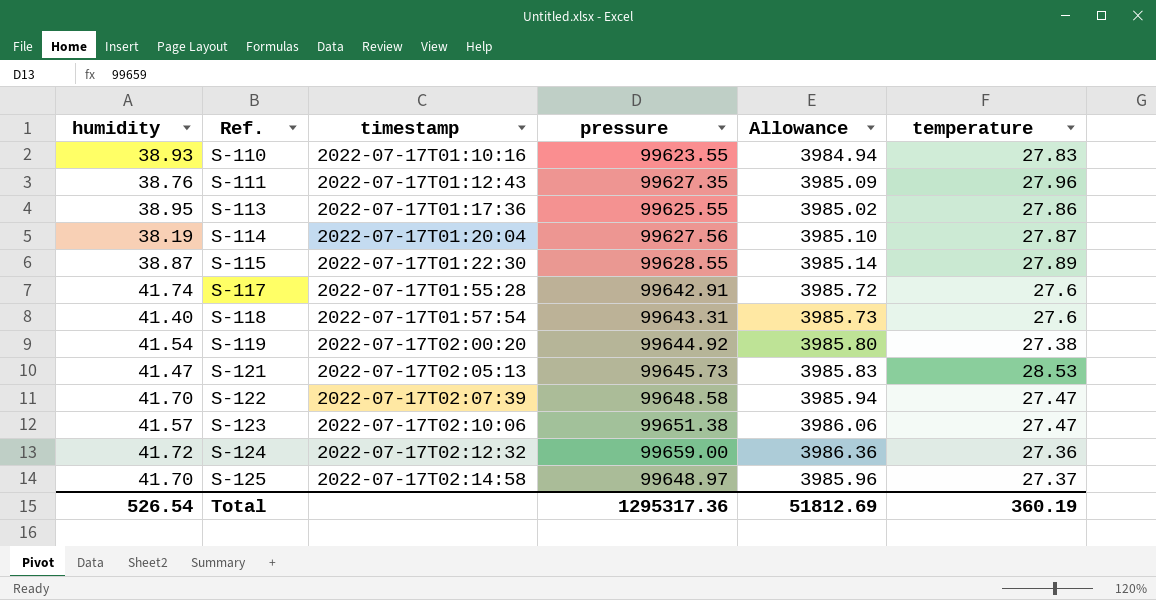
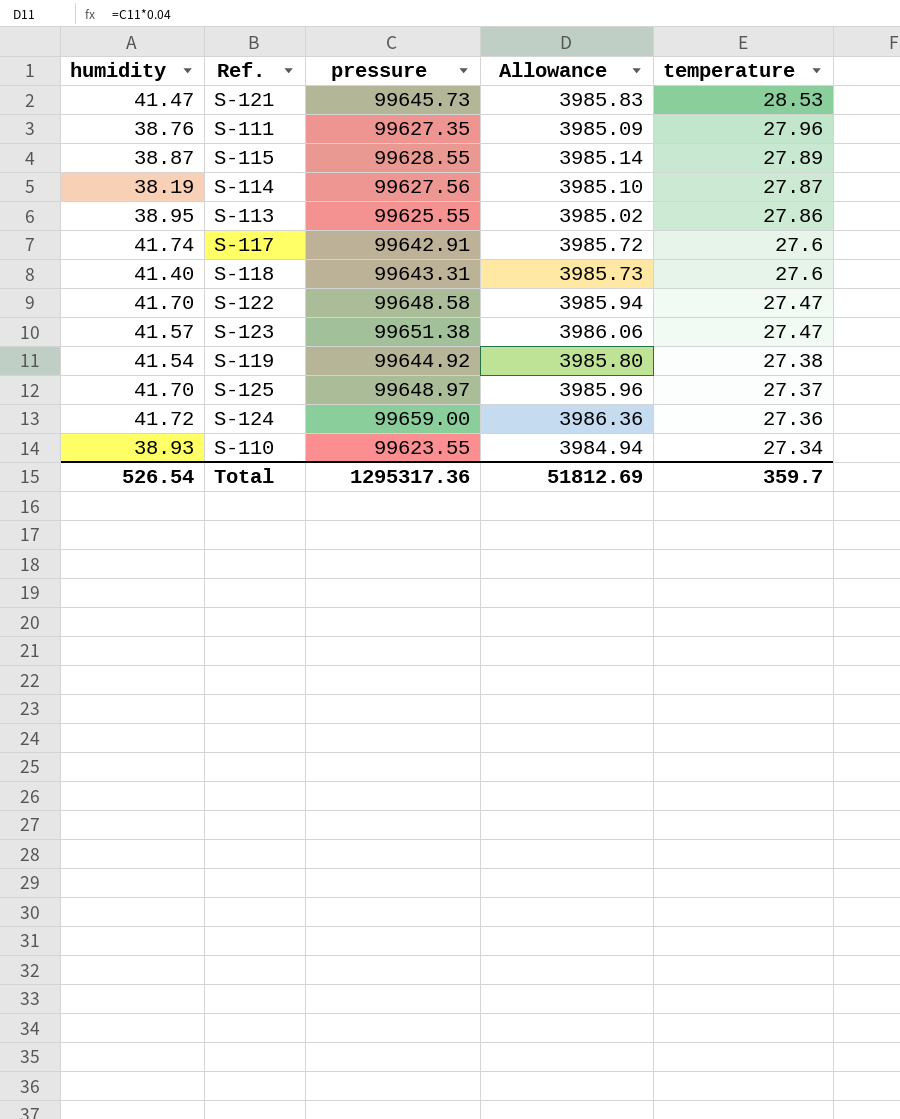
row order: Ref. ascending -> temperature descending
column timestamp | position: 3 -> none
S-110 | temperature: 27.83 -> 27.34
Total | temperature: 360.19 -> 359.7

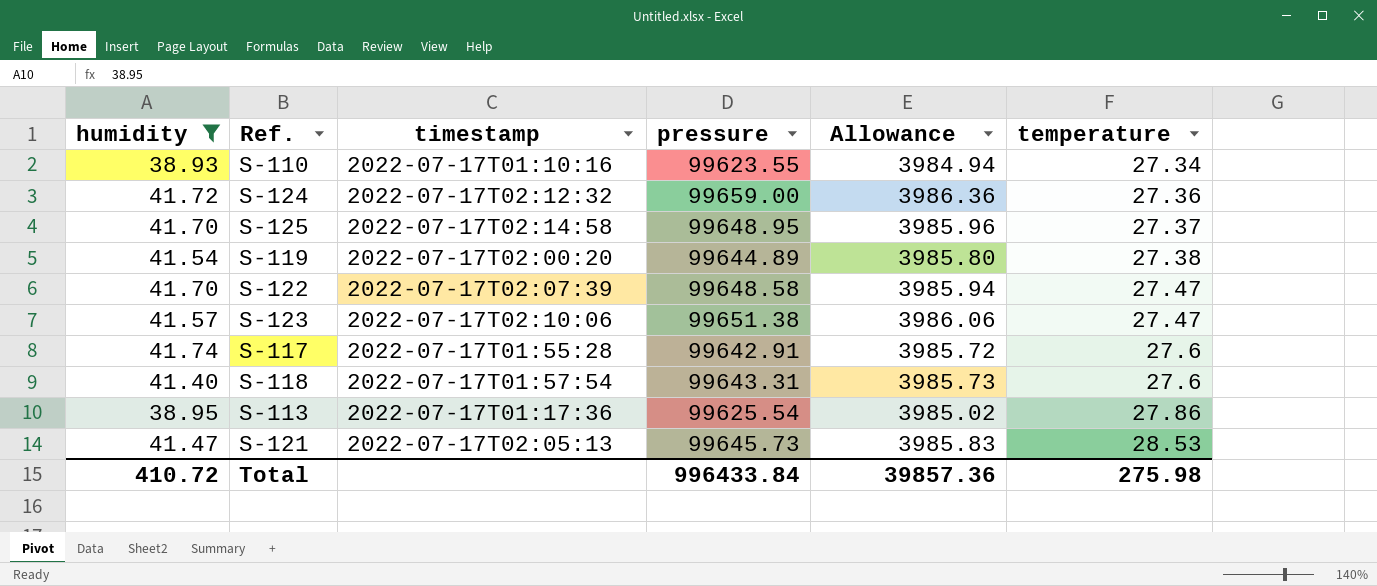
filter: none -> humidity >= 38.93
row order: temperature descending -> temperature ascending
column timestamp | position: none -> 3
S-125 | pressure: 99648.97 -> 99648.95
S-119 | pressure: 99644.92 -> 99644.89
S-113 | pressure: 99625.55 -> 99625.54
Total | humidity: 526.54 -> 410.72
Total | pressure: 1295317.36 -> 996433.84
Total | Allowance: 51812.69 -> 39857.36
Total | temperature: 359.7 -> 275.98

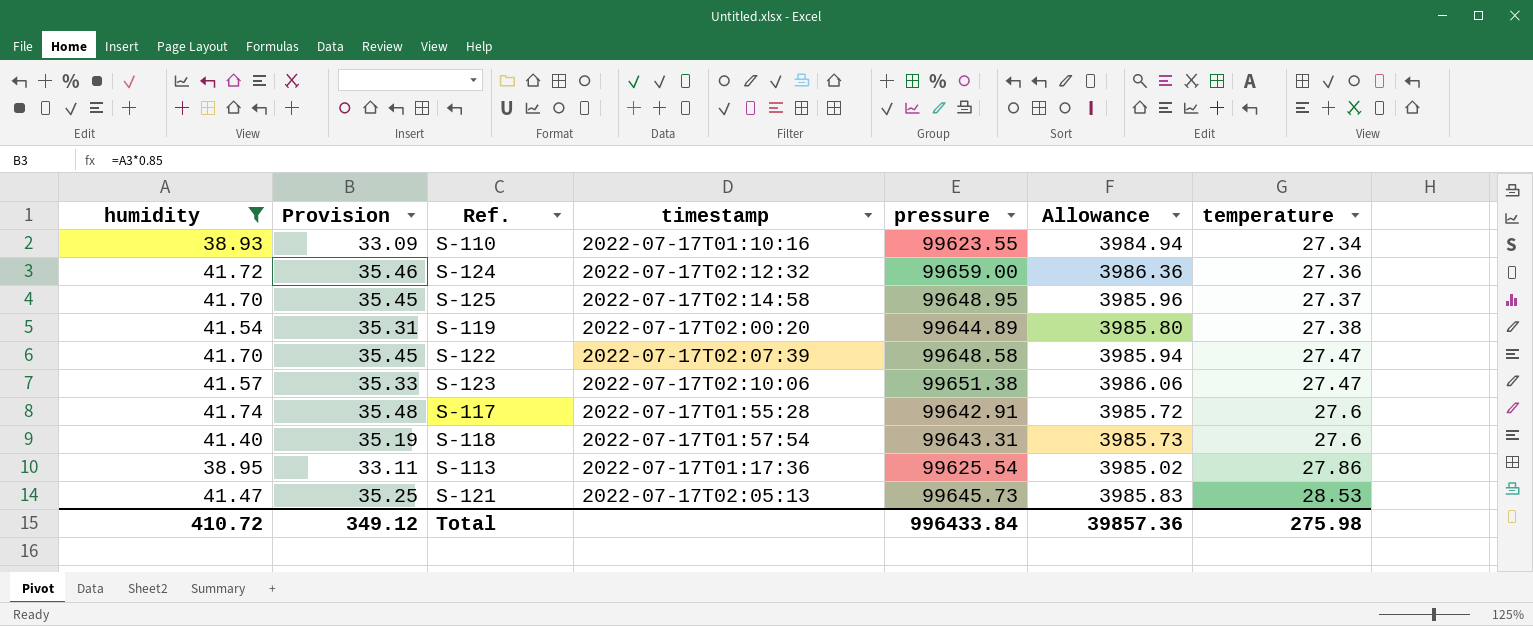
column Provision | formula: none -> [humidity] * 0.85

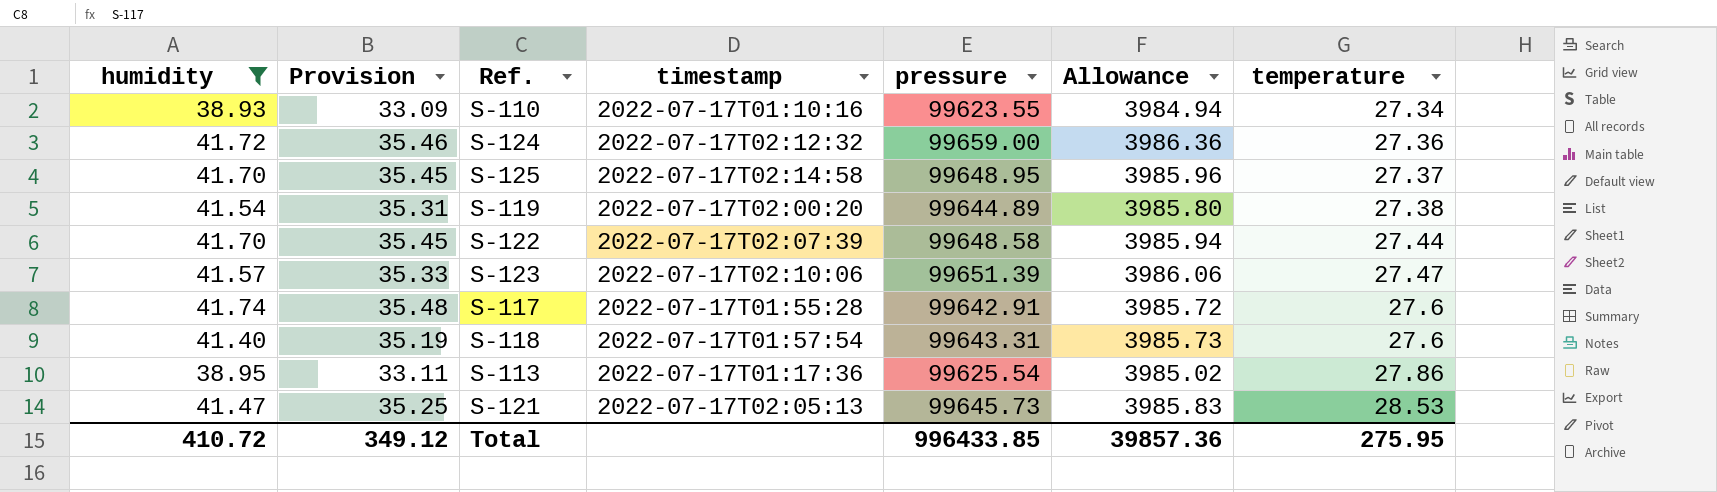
S-122 | temperature: 27.47 -> 27.44
S-123 | pressure: 99651.38 -> 99651.39
Total | pressure: 996433.84 -> 996433.85
Total | temperature: 275.98 -> 275.95

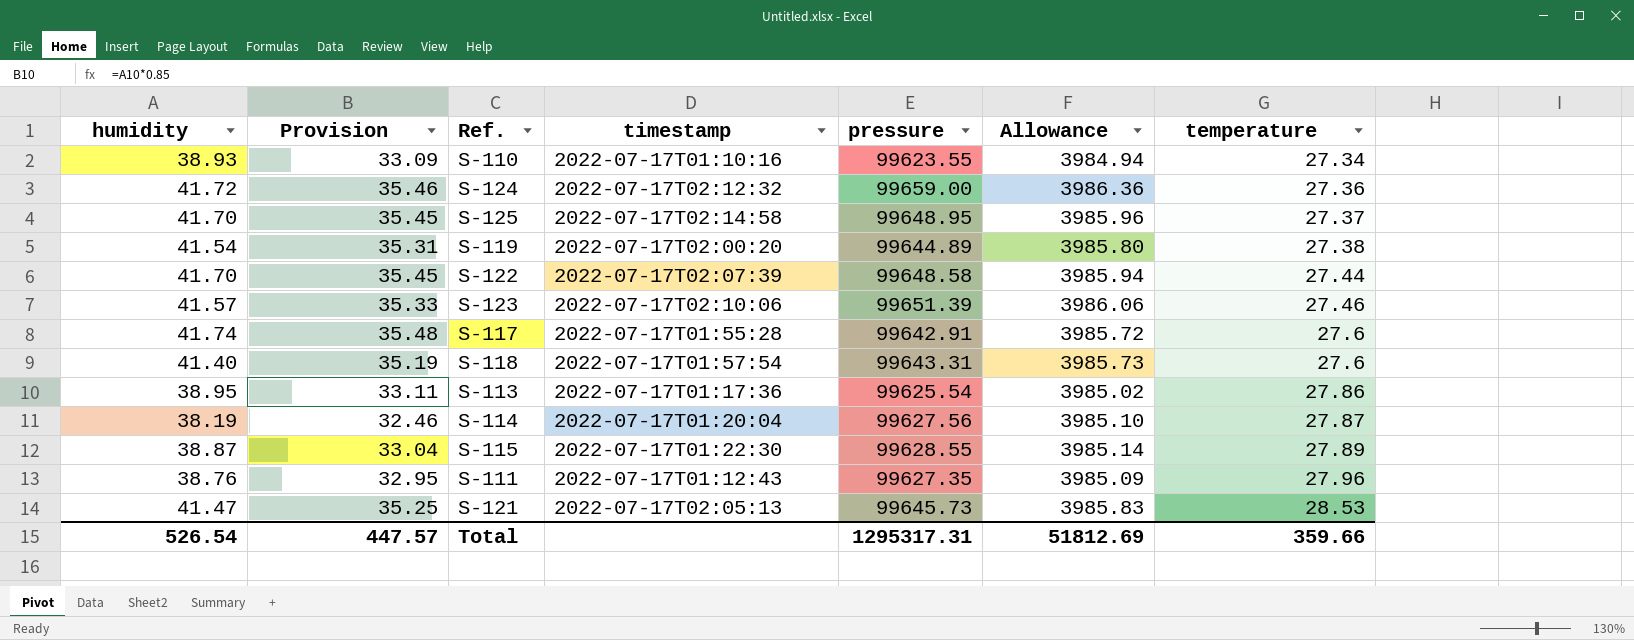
filter: humidity >= 38.93 -> none
S-123 | temperature: 27.47 -> 27.46
Total | humidity: 410.72 -> 526.54
Total | Provision: 349.12 -> 447.57
Total | pressure: 996433.85 -> 1295317.31
Total | Allowance: 39857.36 -> 51812.69
Total | temperature: 275.95 -> 359.66

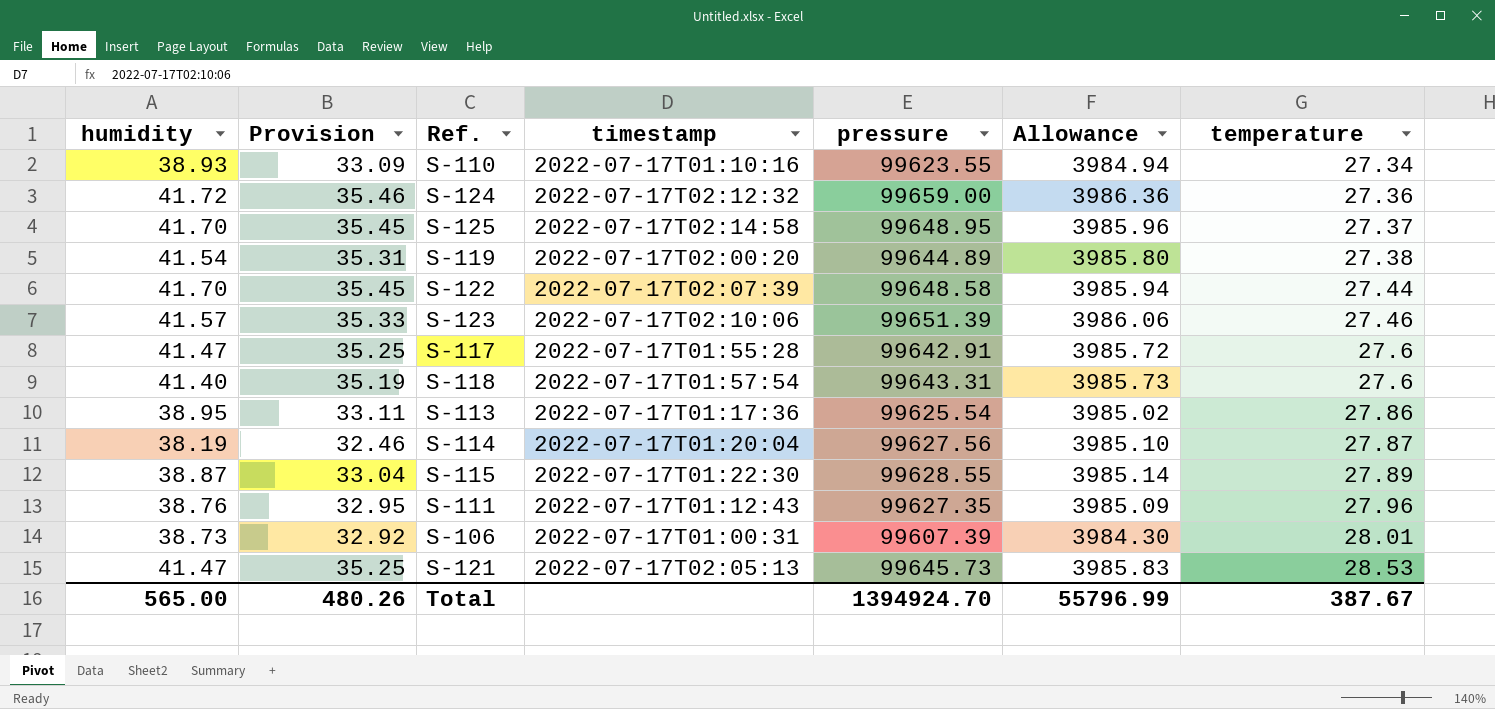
S-117 | humidity: 41.74 -> 41.47
S-117 | Provision: 35.48 -> 35.25
row S-106: none -> 38.73 | 32.92 | 2022-07-17T01:00:31 | 99607.39 | 3984.30 | 28.01
Total | humidity: 526.54 -> 565.00
Total | Provision: 447.57 -> 480.26
Total | pressure: 1295317.31 -> 1394924.70
Total | Allowance: 51812.69 -> 55796.99
Total | temperature: 359.66 -> 387.67

